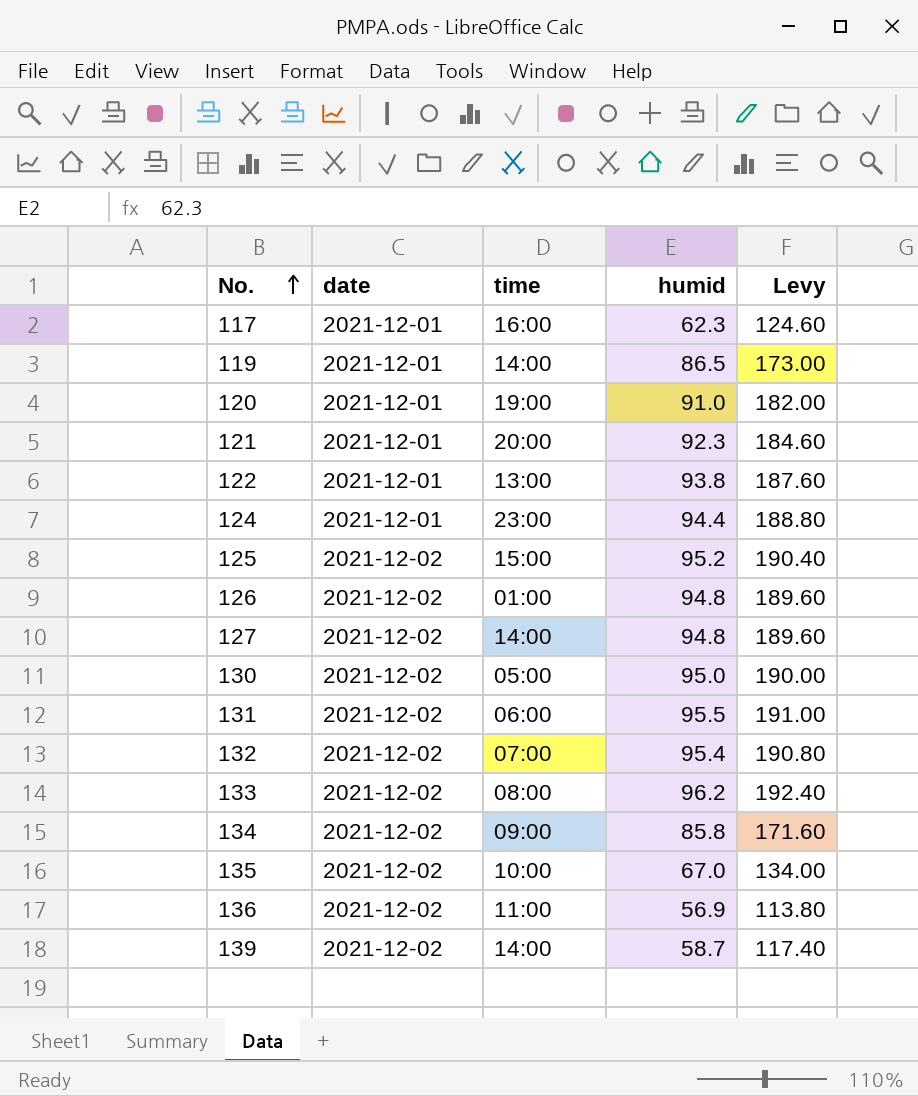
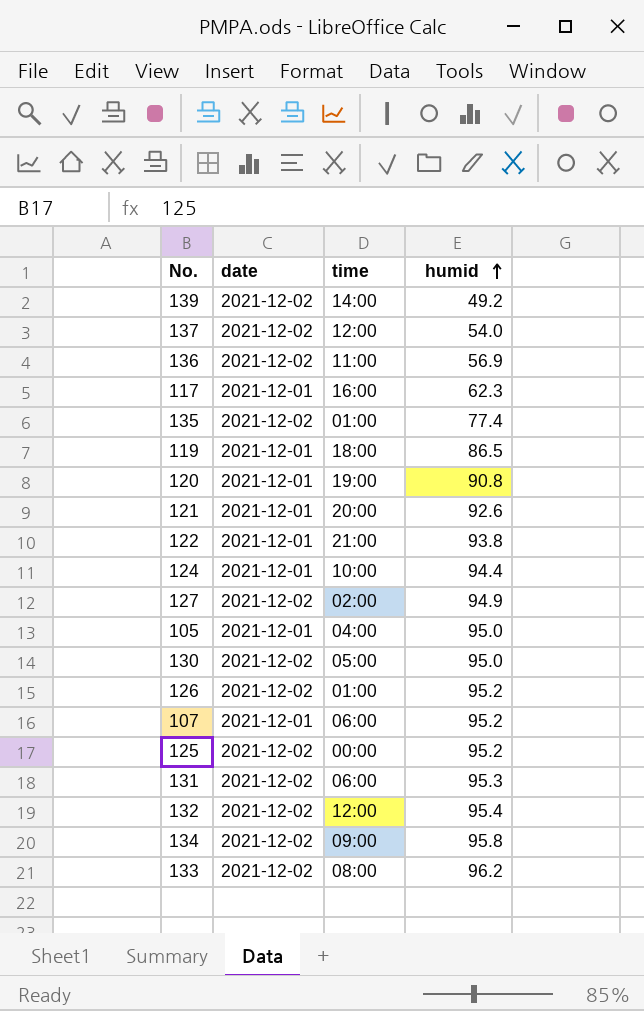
row order: No. ascending -> humid ascending
column Levy | formula: [humid] * 2 -> none
139 | humid: 58.7 -> 49.2
row 137: none -> 2021-12-02 | 12:00 | 54.0
135 | time: 10:00 -> 01:00
135 | humid: 67.0 -> 77.4
119 | time: 14:00 -> 18:00
120 | humid: 91.0 -> 90.8
121 | humid: 92.3 -> 92.6
122 | time: 13:00 -> 21:00
124 | time: 23:00 -> 10:00
127 | time: 14:00 -> 02:00
127 | humid: 94.8 -> 94.9
row 105: none -> 2021-12-01 | 04:00 | 95.0
126 | humid: 94.8 -> 95.2
row 107: none -> 2021-12-01 | 06:00 | 95.2
125 | time: 15:00 -> 00:00
131 | humid: 95.5 -> 95.3
132 | time: 07:00 -> 12:00
134 | humid: 85.8 -> 95.8

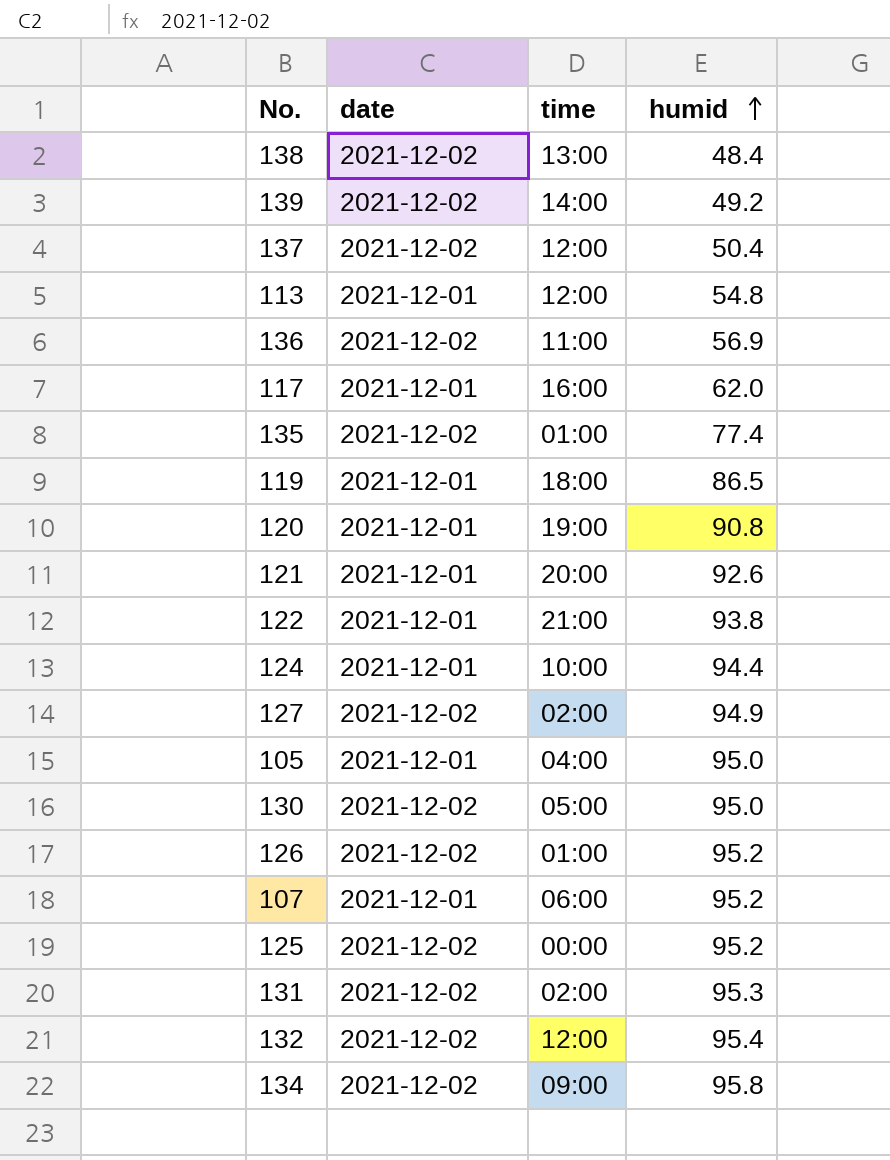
row 133: 2021-12-02 | 08:00 | 96.2 -> none
row 138: none -> 2021-12-02 | 13:00 | 48.4
137 | humid: 54.0 -> 50.4
row 113: none -> 2021-12-01 | 12:00 | 54.8
117 | humid: 62.3 -> 62.0
131 | time: 06:00 -> 02:00

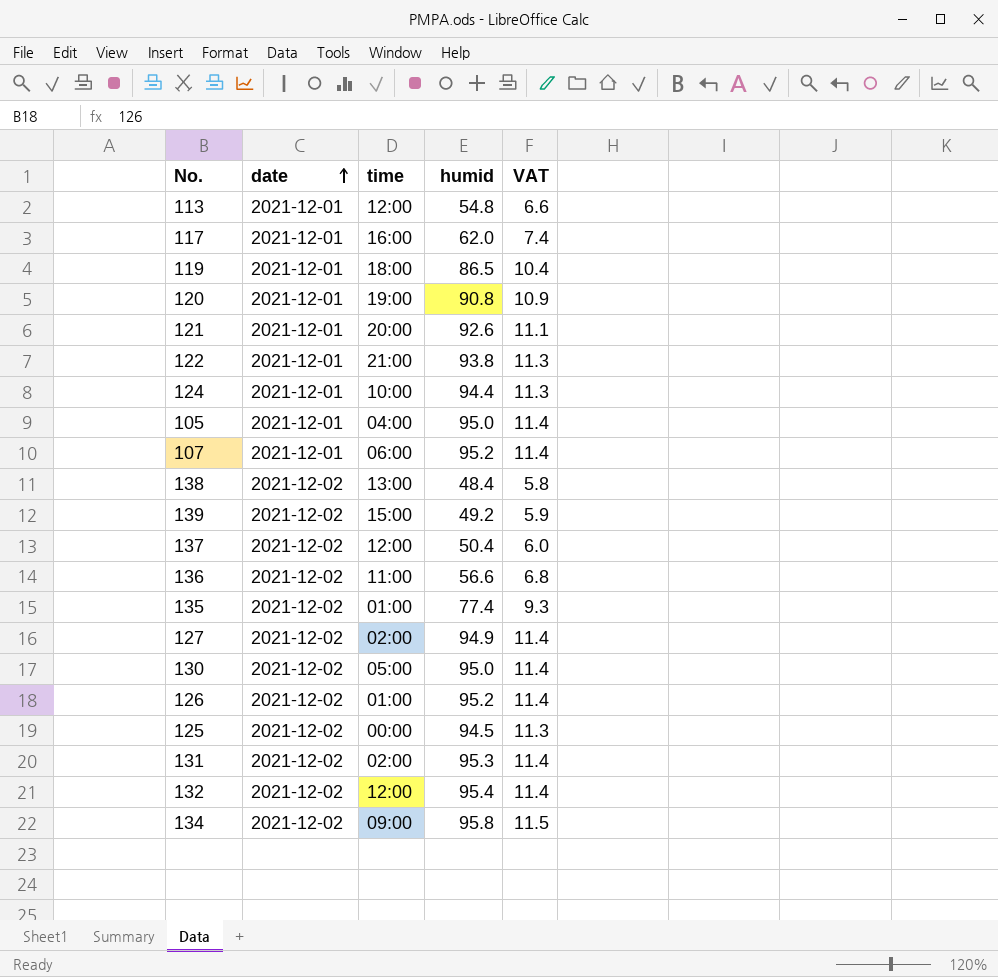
row order: humid ascending -> date ascending
column VAT | formula: none -> [humid] * 0.12
139 | time: 14:00 -> 15:00
136 | humid: 56.9 -> 56.6
125 | humid: 95.2 -> 94.5

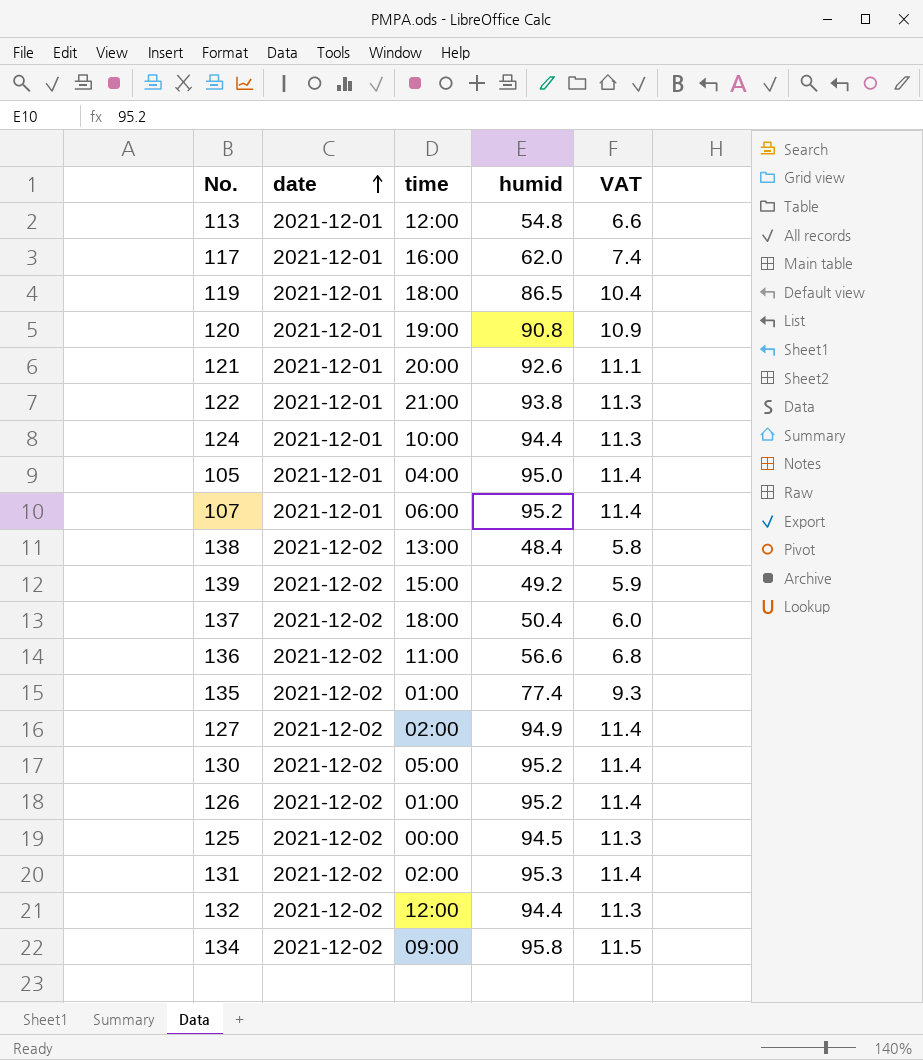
137 | time: 12:00 -> 18:00
130 | humid: 95.0 -> 95.2
132 | humid: 95.4 -> 94.4
132 | VAT: 11.4 -> 11.3

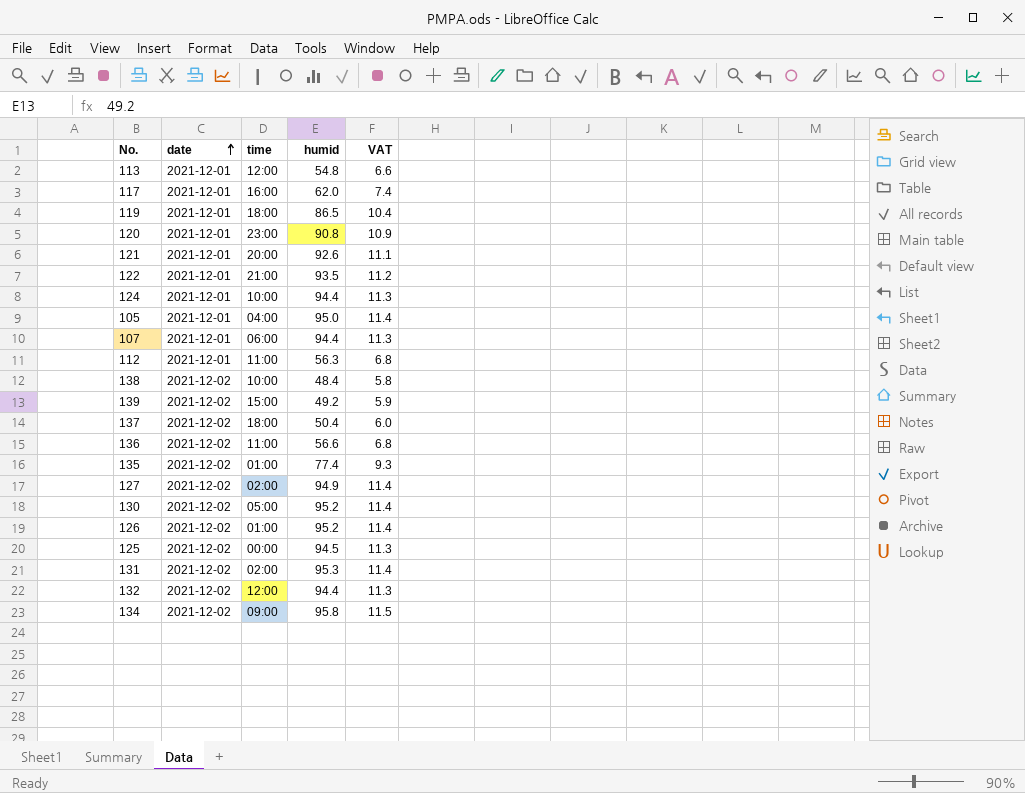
120 | time: 19:00 -> 23:00
122 | humid: 93.8 -> 93.5
122 | VAT: 11.3 -> 11.2
107 | humid: 95.2 -> 94.4
107 | VAT: 11.4 -> 11.3
row 112: none -> 2021-12-01 | 11:00 | 56.3 | 6.8
138 | time: 13:00 -> 10:00

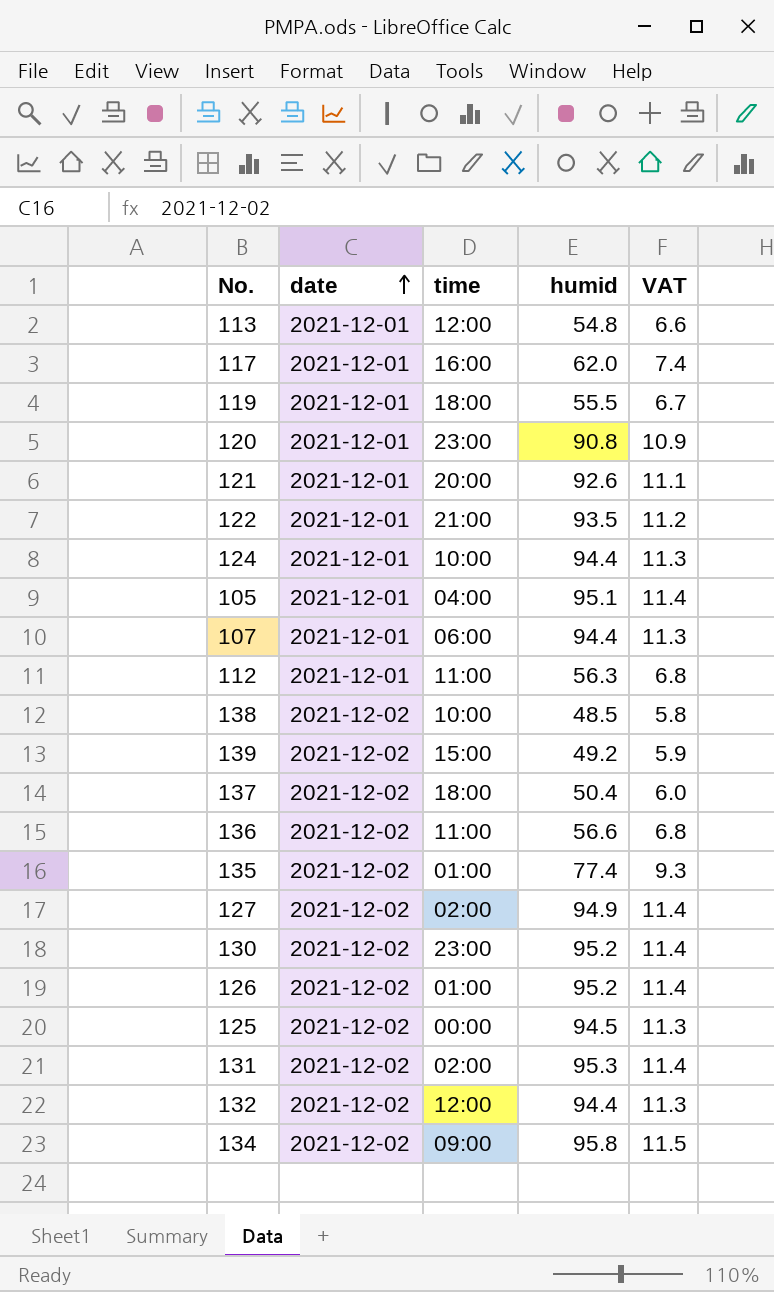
119 | humid: 86.5 -> 55.5
119 | VAT: 10.4 -> 6.7
105 | humid: 95.0 -> 95.1
138 | humid: 48.4 -> 48.5
130 | time: 05:00 -> 23:00

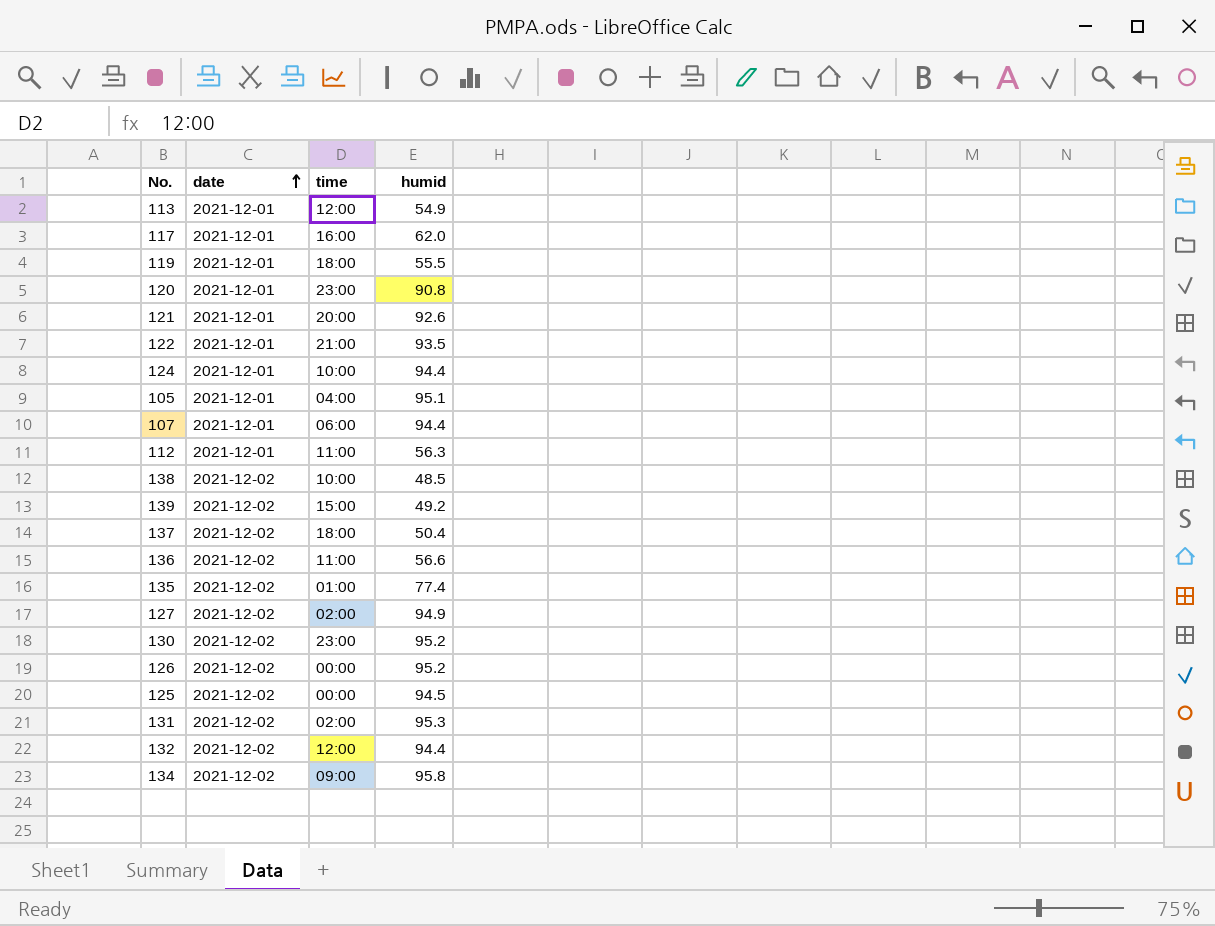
column VAT | formula: [humid] * 0.12 -> none
113 | humid: 54.8 -> 54.9
126 | time: 01:00 -> 00:00

